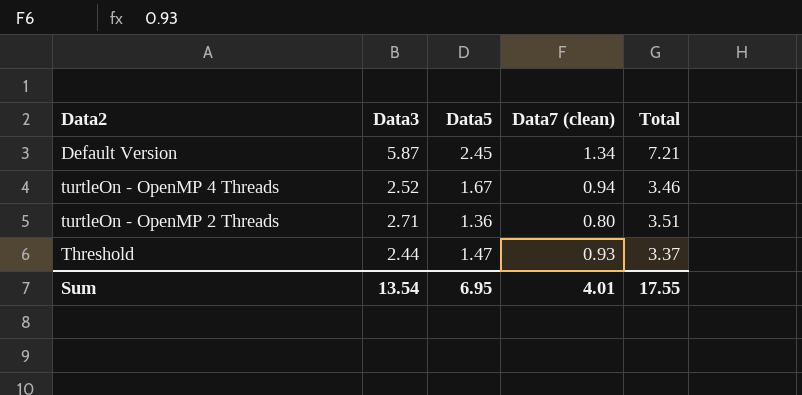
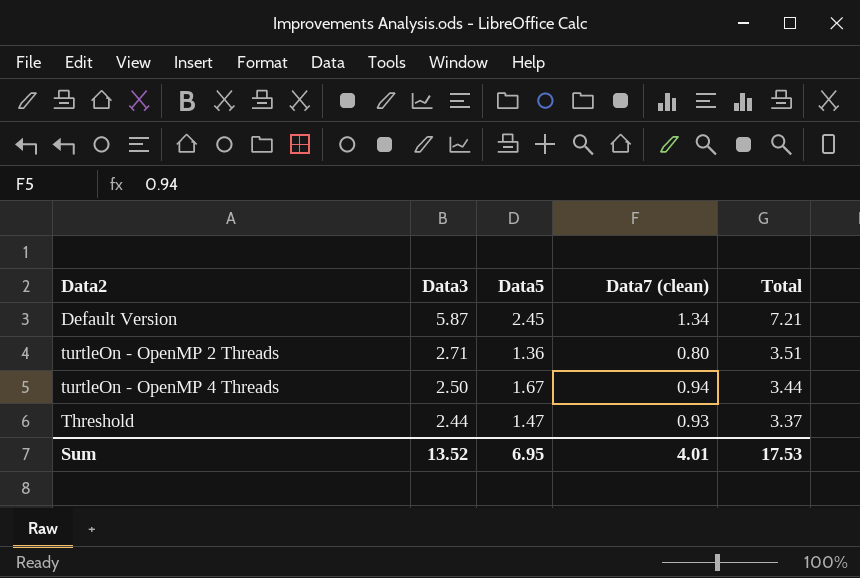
row order: none -> Data3 descending
turtleOn - OpenMP 4 Threads | Data3: 2.52 -> 2.50
turtleOn - OpenMP 4 Threads | Total: 3.46 -> 3.44
Sum | Data3: 13.54 -> 13.52
Sum | Total: 17.55 -> 17.53

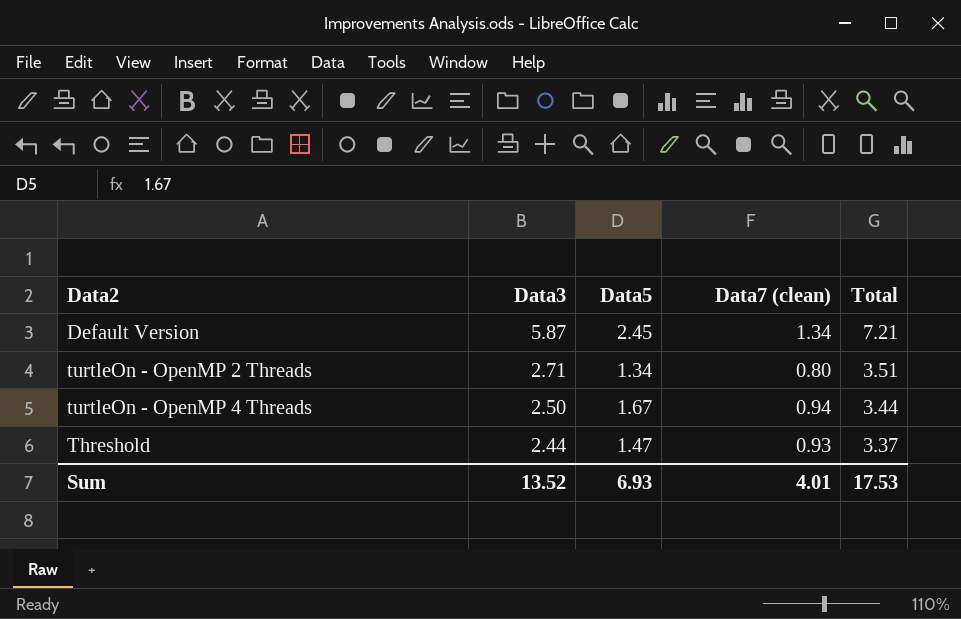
turtleOn - OpenMP 2 Threads | Data5: 1.36 -> 1.34
Sum | Data5: 6.95 -> 6.93

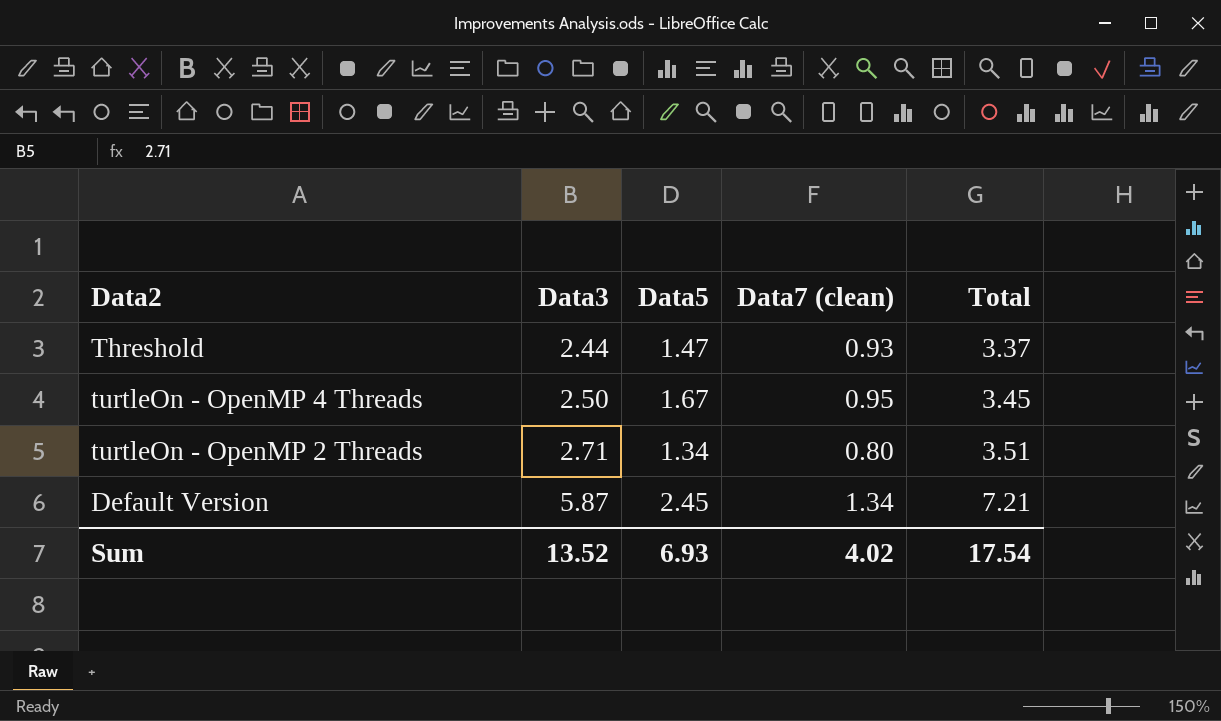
row order: Data3 descending -> Data3 ascending
turtleOn - OpenMP 4 Threads | Data7 (clean): 0.94 -> 0.95
turtleOn - OpenMP 4 Threads | Total: 3.44 -> 3.45
Sum | Data7 (clean): 4.01 -> 4.02
Sum | Total: 17.53 -> 17.54

